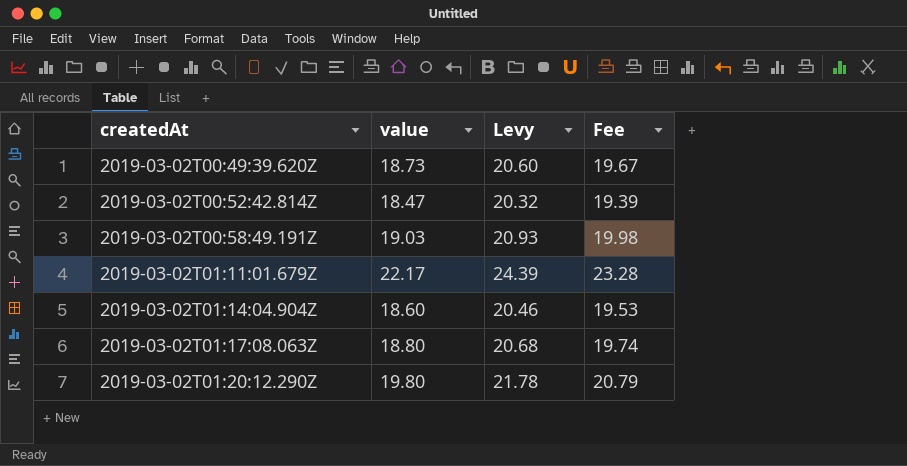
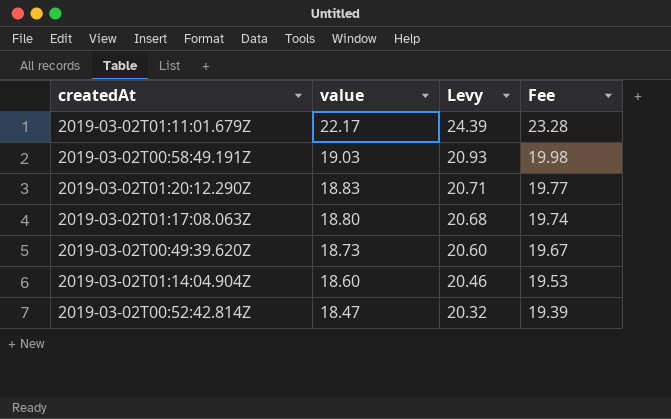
row order: createdAt ascending -> value descending
2019-03-02T01:20:12.290Z | value: 19.80 -> 18.83
2019-03-02T01:20:12.290Z | Levy: 21.78 -> 20.71
2019-03-02T01:20:12.290Z | Fee: 20.79 -> 19.77

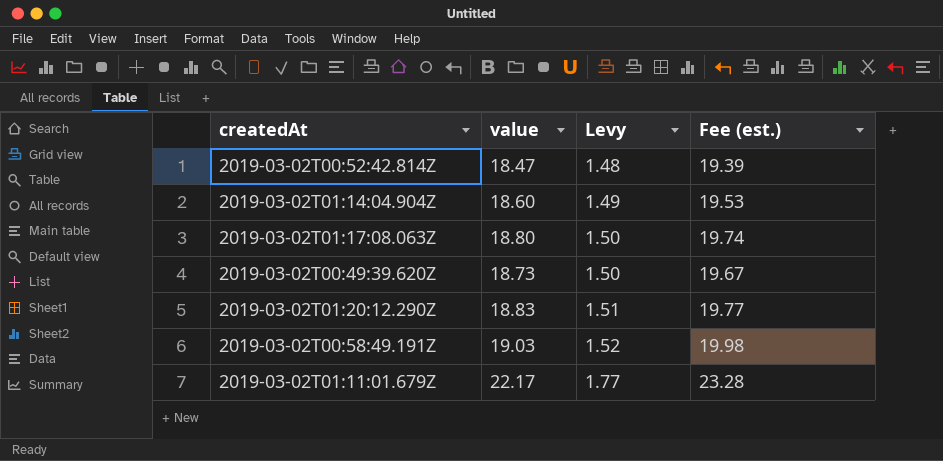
row order: value descending -> Levy ascending
column Levy | formula: [value] * 1.1 -> [value] * 0.08
column name: Fee -> Fee (est.)

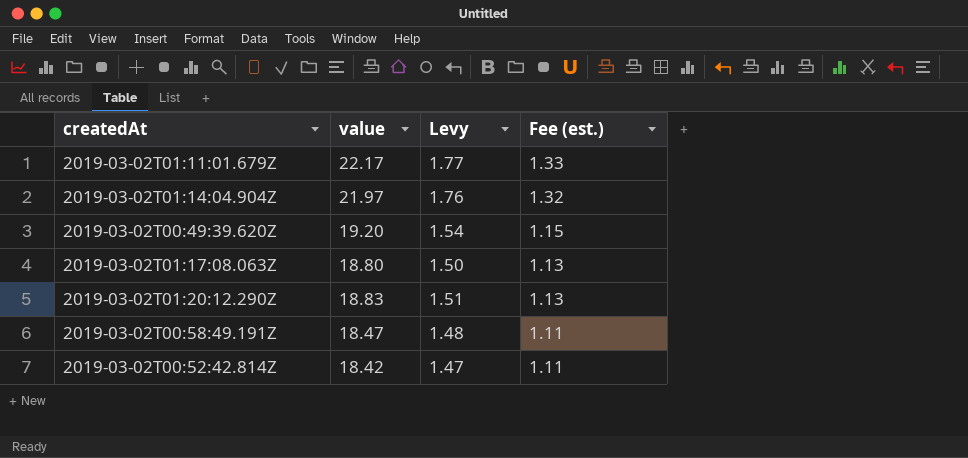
row order: Levy ascending -> Fee (est.) descending
column Fee (est.) | formula: [value] * 1.05 -> [value] * 0.06
2019-03-02T01:14:04.904Z | value: 18.60 -> 21.97
2019-03-02T01:14:04.904Z | Levy: 1.49 -> 1.76
2019-03-02T00:49:39.620Z | value: 18.73 -> 19.20
2019-03-02T00:49:39.620Z | Levy: 1.50 -> 1.54
2019-03-02T00:58:49.191Z | value: 19.03 -> 18.47
2019-03-02T00:58:49.191Z | Levy: 1.52 -> 1.48
2019-03-02T00:52:42.814Z | value: 18.47 -> 18.42
2019-03-02T00:52:42.814Z | Levy: 1.48 -> 1.47

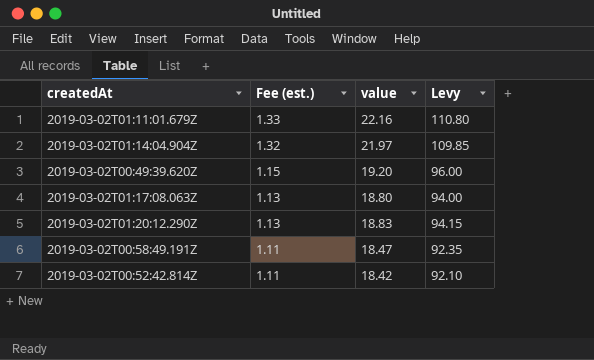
column Fee (est.) | position: 4 -> 2
column Levy | formula: [value] * 0.08 -> [value] * 5
2019-03-02T01:11:01.679Z | value: 22.17 -> 22.16

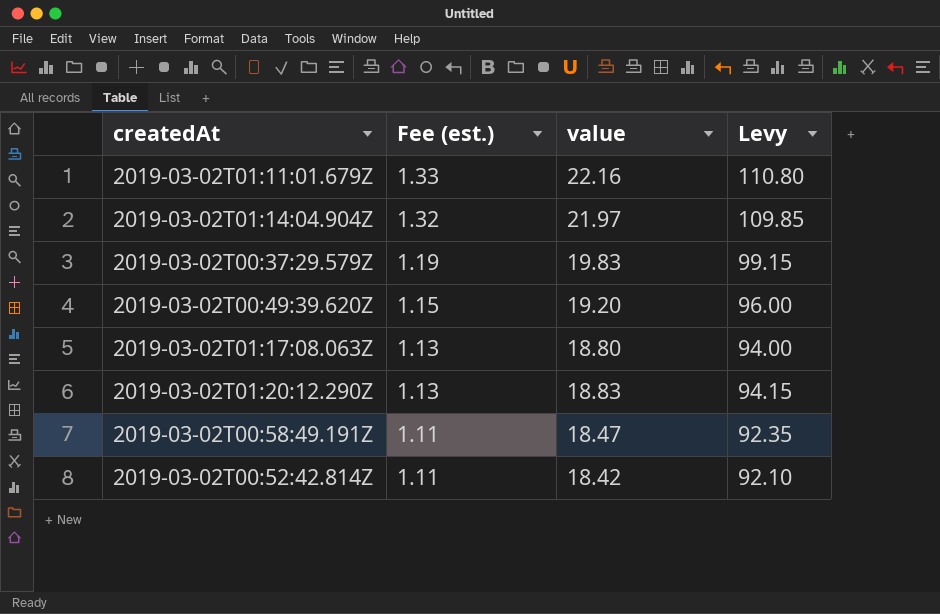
row 2019-03-02T00:37:29.579Z: none -> 1.19 | 19.83 | 99.15

